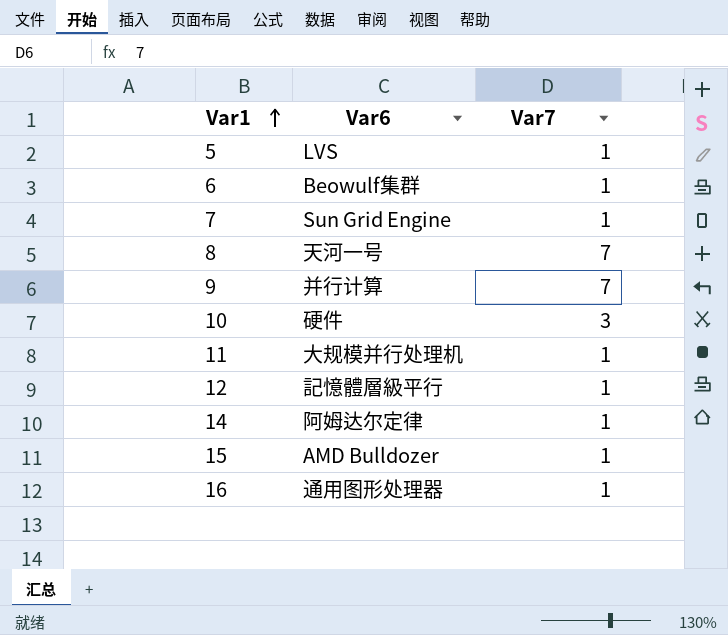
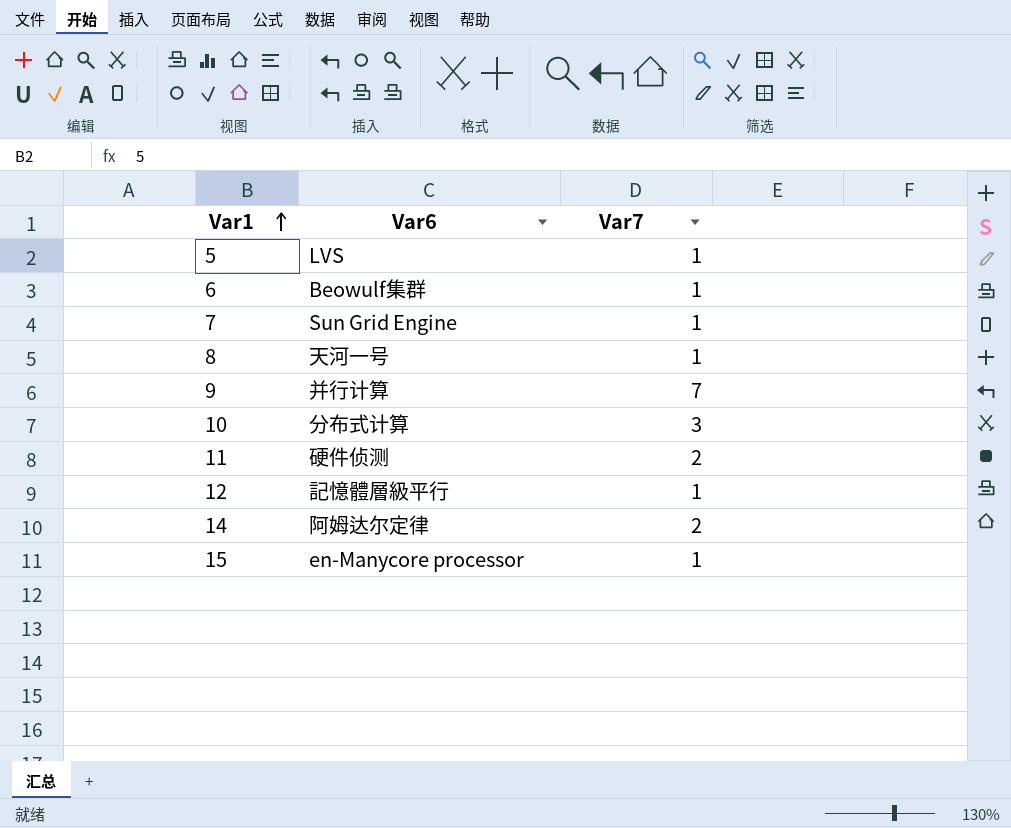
row 16: 通用图形处理器 | 1 -> none
8 | Var7: 7 -> 1
10 | Var6: 硬件 -> 分布式计算
11 | Var6: 大规模并行处理机 -> 硬件侦测
11 | Var7: 1 -> 2
14 | Var7: 1 -> 2
15 | Var6: AMD Bulldozer -> en-Manycore processor

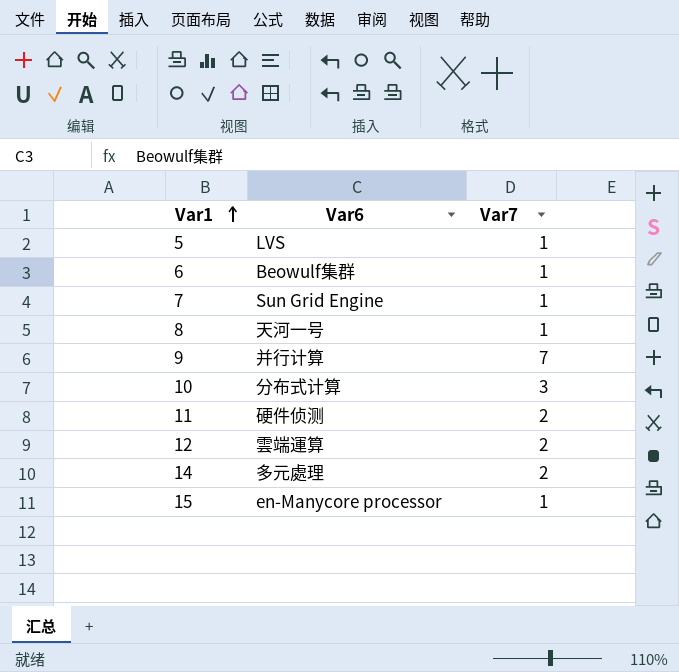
12 | Var6: 記憶體層級平行 -> 雲端運算
12 | Var7: 1 -> 2
14 | Var6: 阿姆达尔定律 -> 多元處理

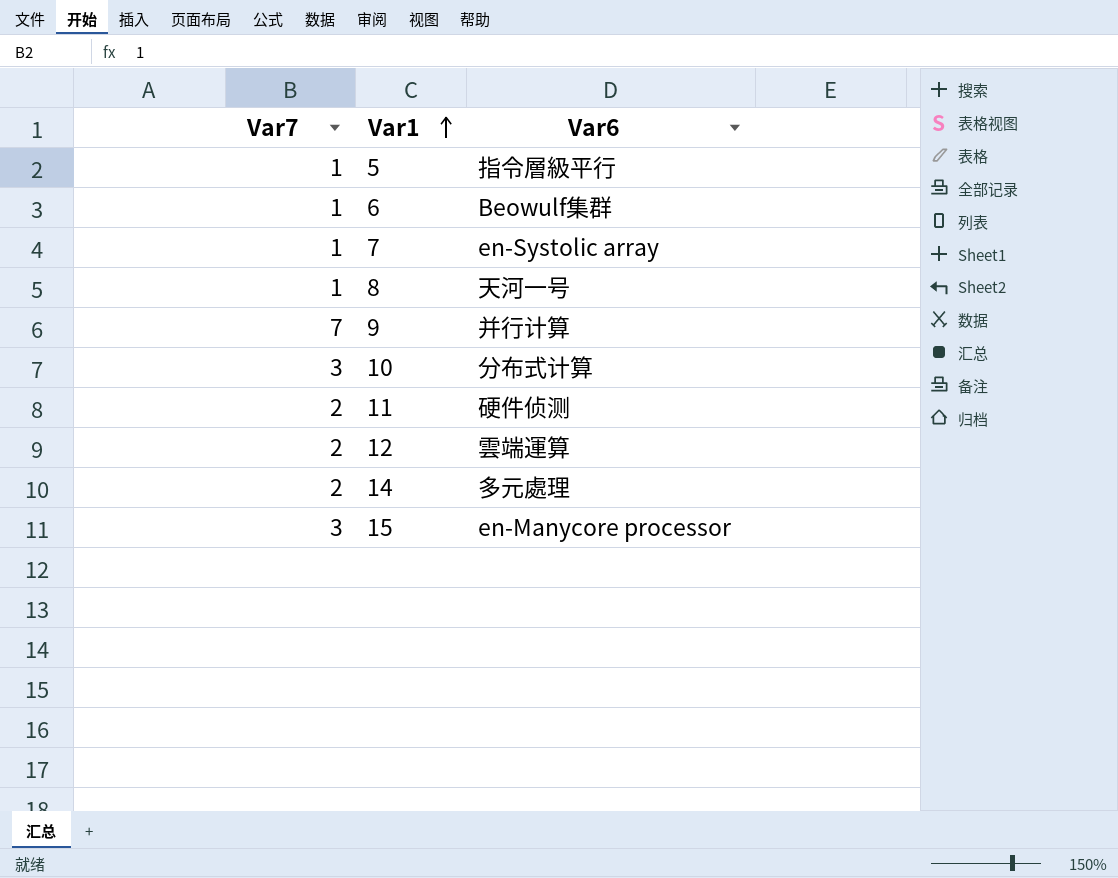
column Var7 | position: 3 -> 1
5 | Var6: LVS -> 指令層級平行
7 | Var6: Sun Grid Engine -> en-Systolic array
15 | Var7: 1 -> 3

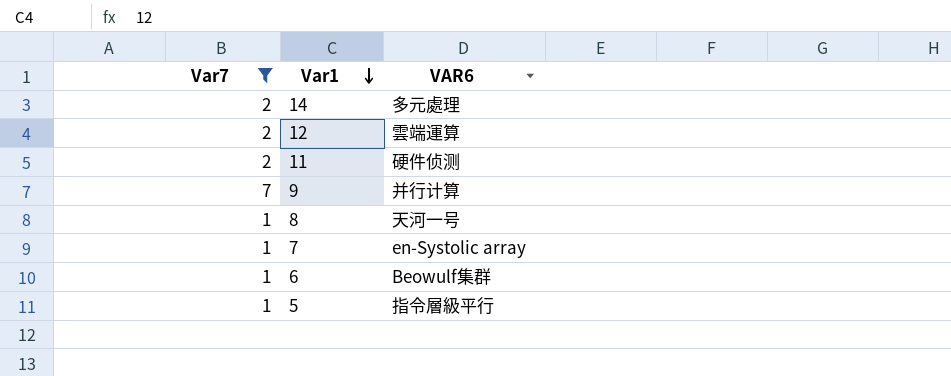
filter: none -> Var7 != 3
row order: Var1 ascending -> Var1 descending
column name: Var6 -> VAR6

